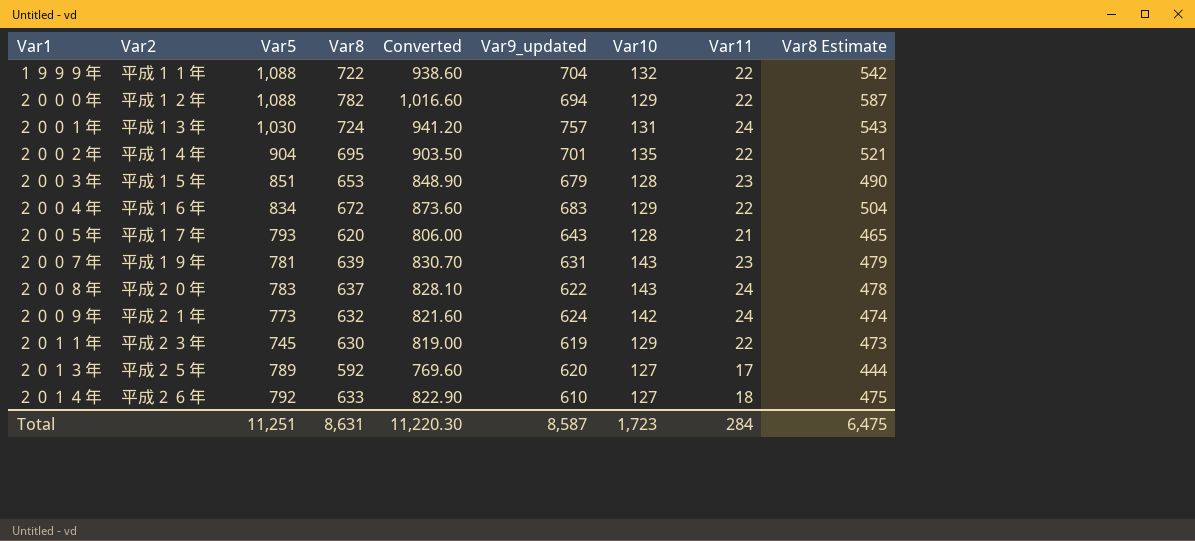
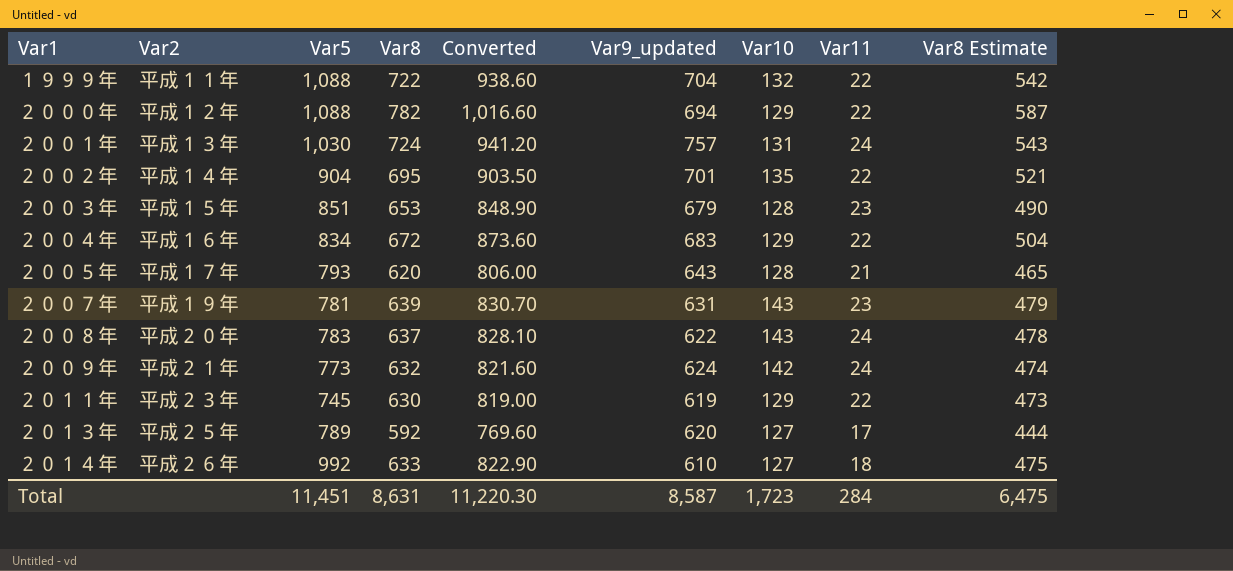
２０１４年 | Var5: 792 -> 992
Total | Var5: 11,251 -> 11,451

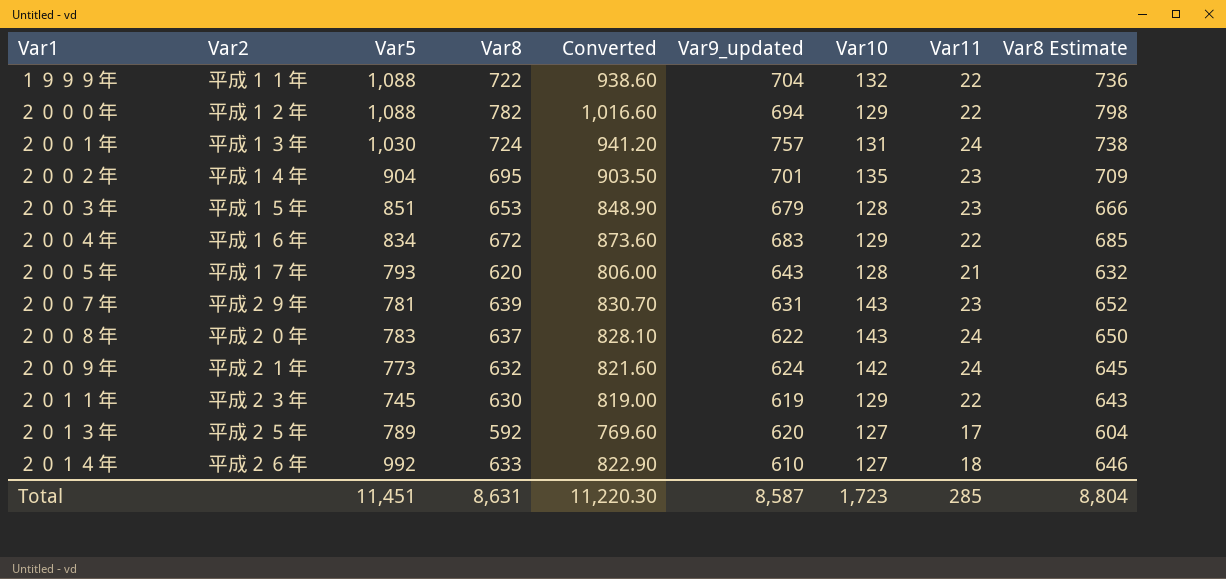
column Var8 Estimate | formula: [Var8] * 0.75 -> [Var8] * 1.02
２００２年 | Var11: 22 -> 23
２００７年 | Var2: 平成１９年 -> 平成２９年
Total | Var11: 284 -> 285
Total | Var8 Estimate: 6,475 -> 8,804

